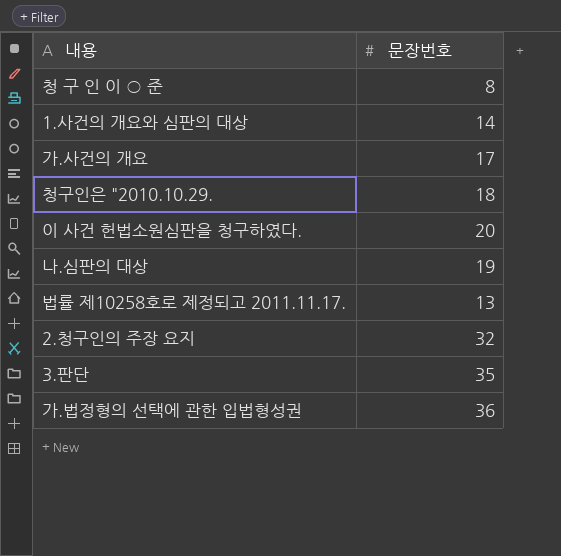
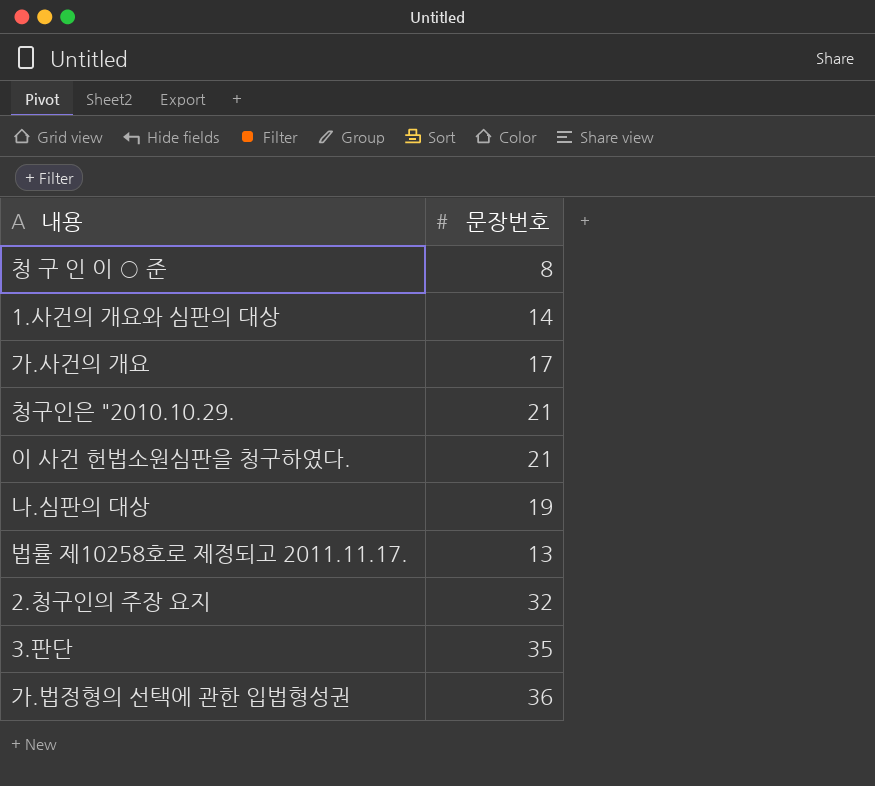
청구인은 "2010.10.29. | 문장번호: 18 -> 21
이 사건 헌법소원심판을 청구하였다. | 문장번호: 20 -> 21

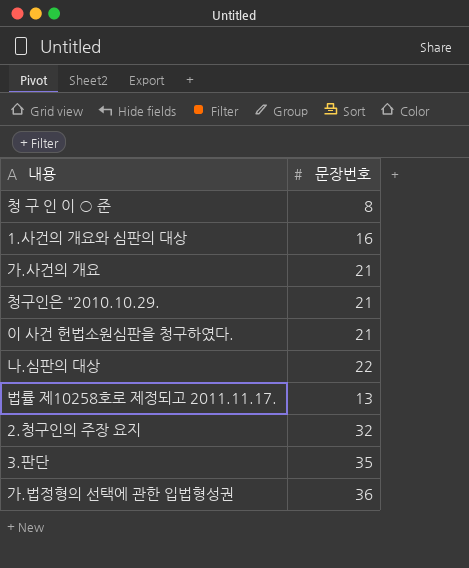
1.사건의 개요와 심판의 대상 | 문장번호: 14 -> 16
가.사건의 개요 | 문장번호: 17 -> 21
나.심판의 대상 | 문장번호: 19 -> 22

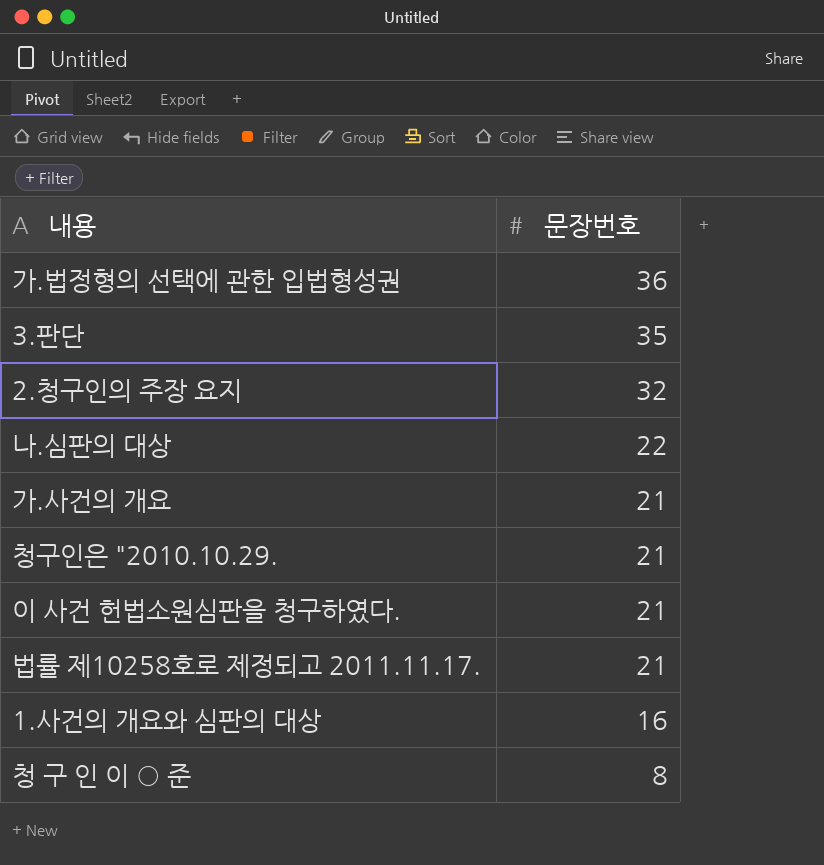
row order: none -> 문장번호 descending
법률 제10258호로 제정되고 2011.11.17. | 문장번호: 13 -> 21

